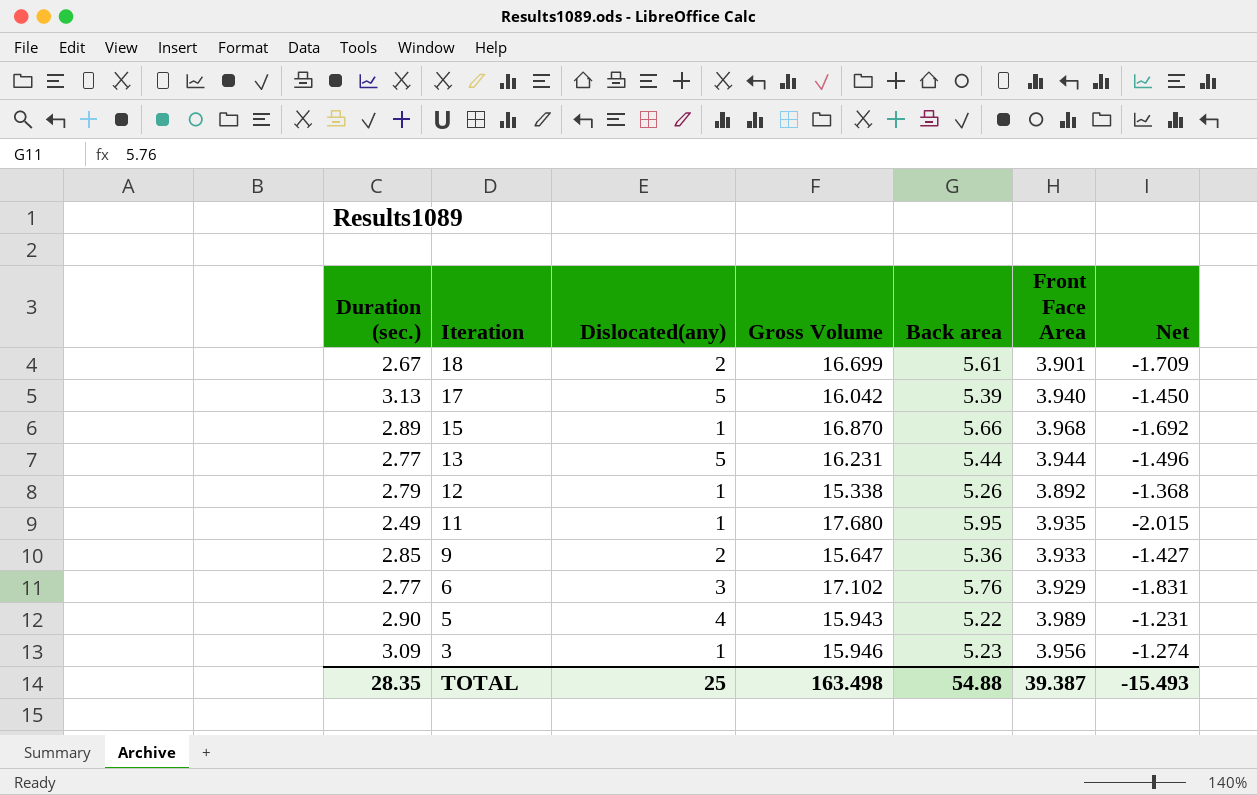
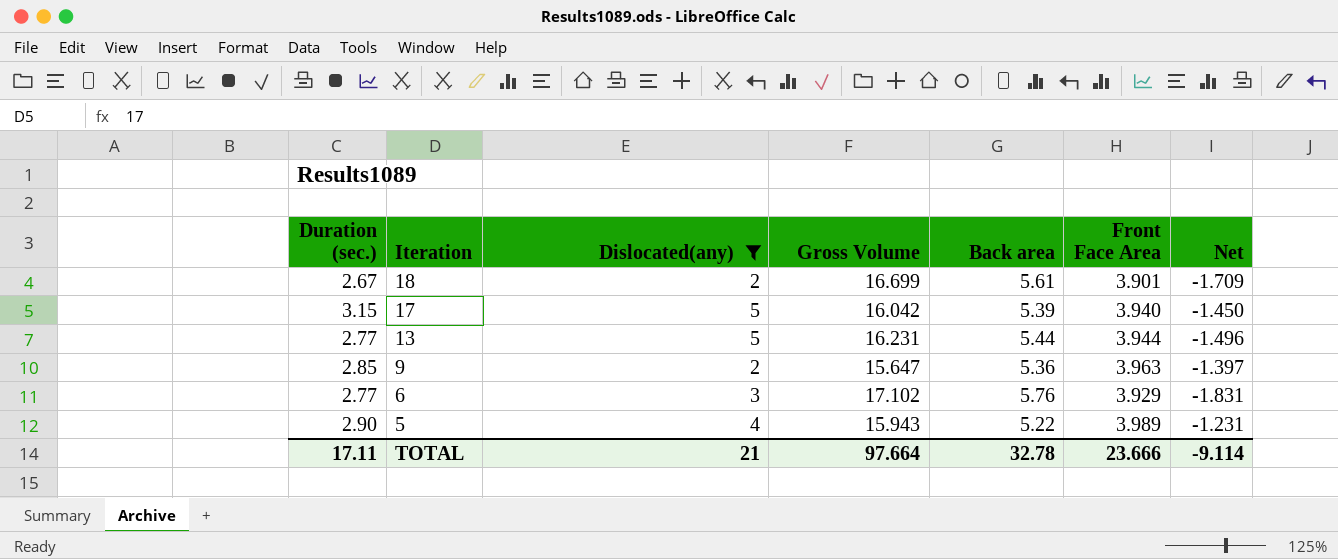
filter: none -> Dislocated(any) != 1
17 | Duration (sec.): 3.13 -> 3.15
9 | Front Face Area: 3.933 -> 3.963
9 | Net: -1.427 -> -1.397
TOTAL | Duration (sec.): 28.35 -> 17.11
TOTAL | Dislocated(any): 25 -> 21
TOTAL | Gross Volume: 163.498 -> 97.664
TOTAL | Back area: 54.88 -> 32.78
TOTAL | Front Face Area: 39.387 -> 23.666
TOTAL | Net: -15.493 -> -9.114

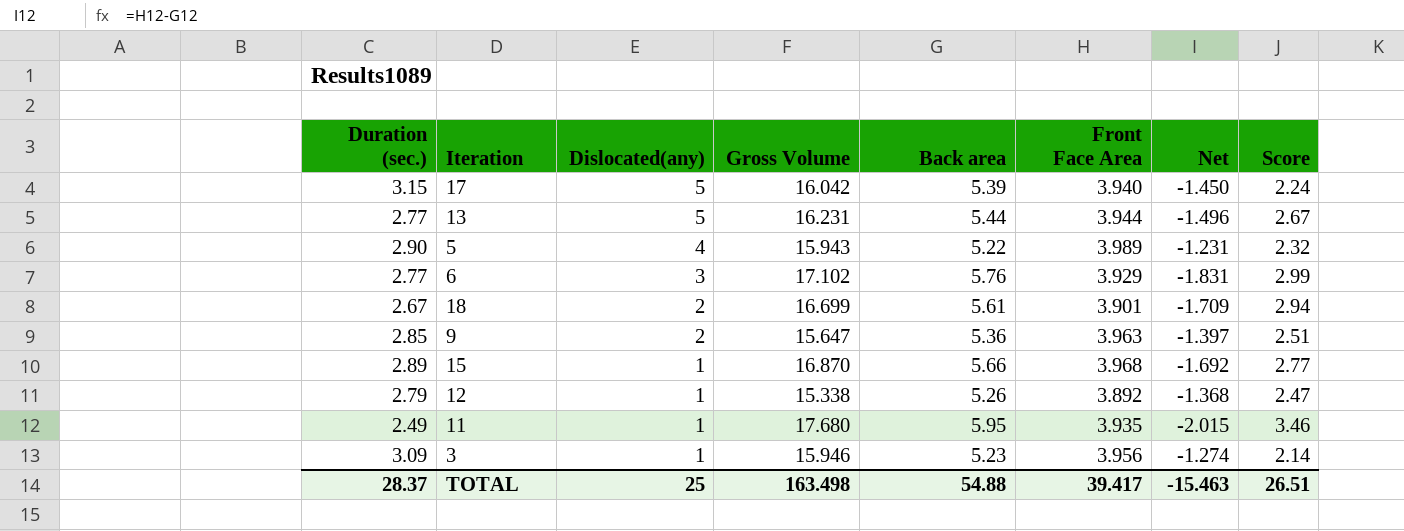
filter: Dislocated(any) != 1 -> none
row order: Iteration descending -> Dislocated(any) descending
column Score | formula: none -> [Back area] - [Duration (sec.)]
TOTAL | Duration (sec.): 17.11 -> 28.37
TOTAL | Dislocated(any): 21 -> 25
TOTAL | Gross Volume: 97.664 -> 163.498
TOTAL | Back area: 32.78 -> 54.88
TOTAL | Front Face Area: 23.666 -> 39.417
TOTAL | Net: -9.114 -> -15.463

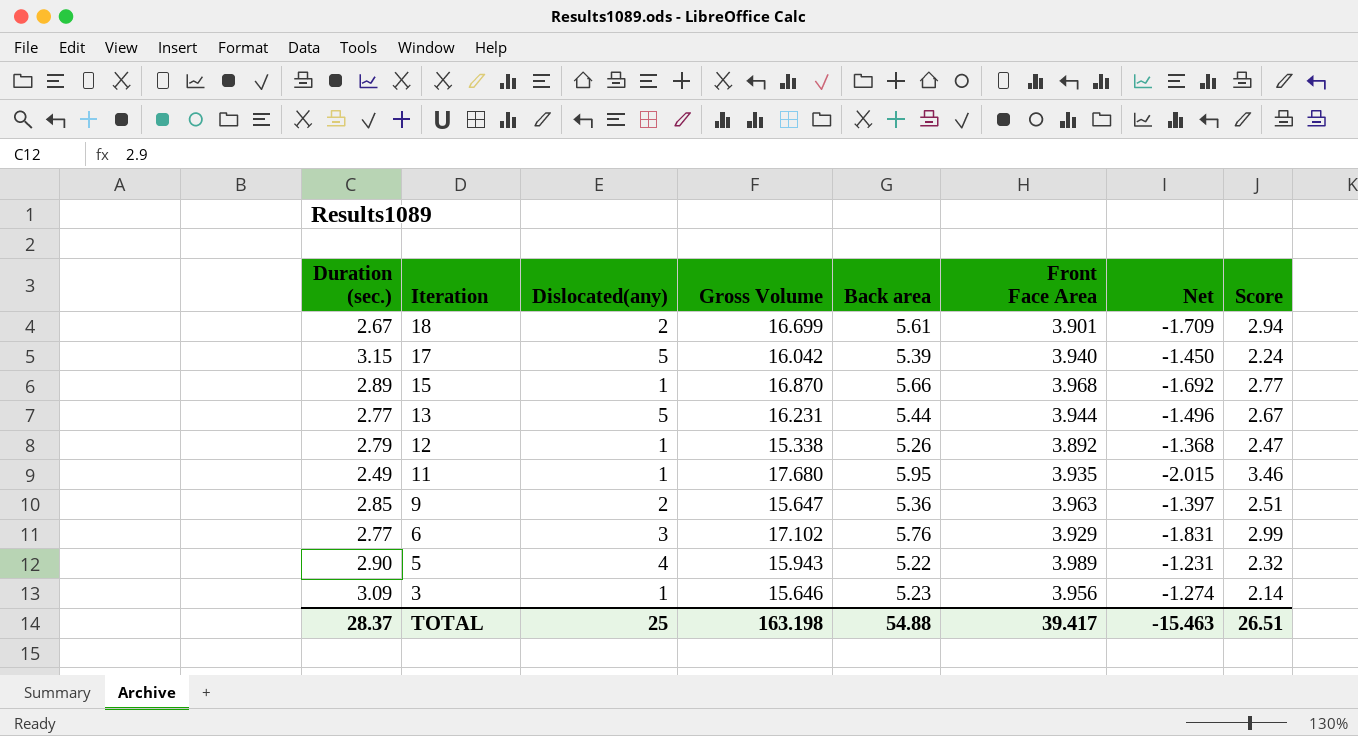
row order: Dislocated(any) descending -> Iteration descending
3 | Gross Volume: 15.946 -> 15.646
TOTAL | Gross Volume: 163.498 -> 163.198

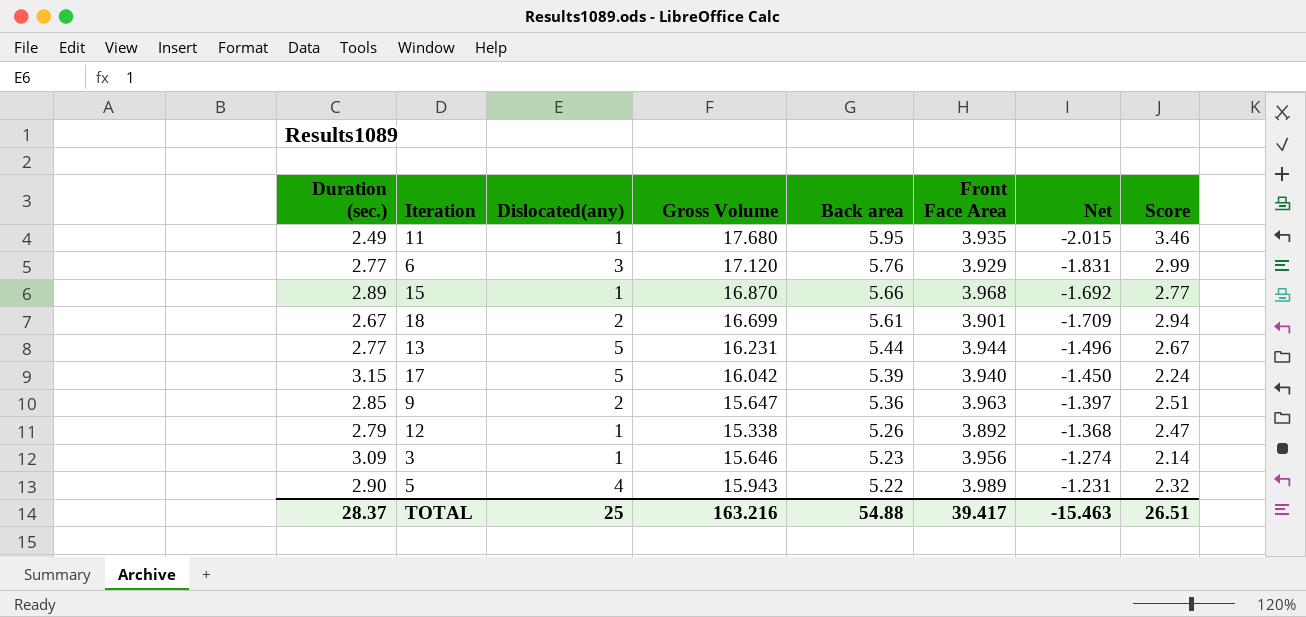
row order: Iteration descending -> Back area descending
6 | Gross Volume: 17.102 -> 17.120
TOTAL | Gross Volume: 163.198 -> 163.216

